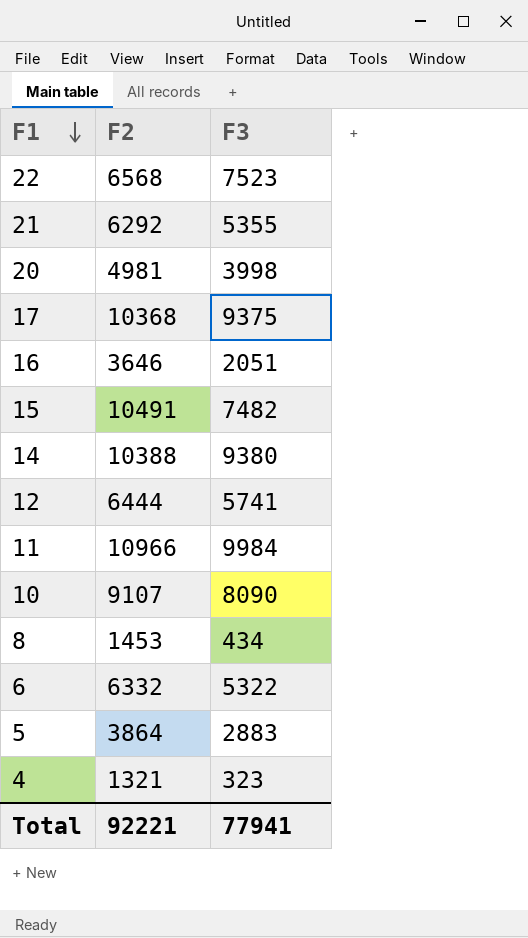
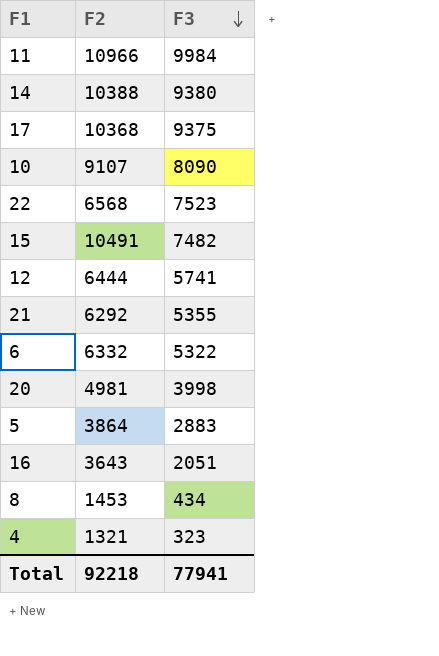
row order: F1 descending -> F3 descending
16 | F2: 3646 -> 3643
Total | F2: 92221 -> 92218

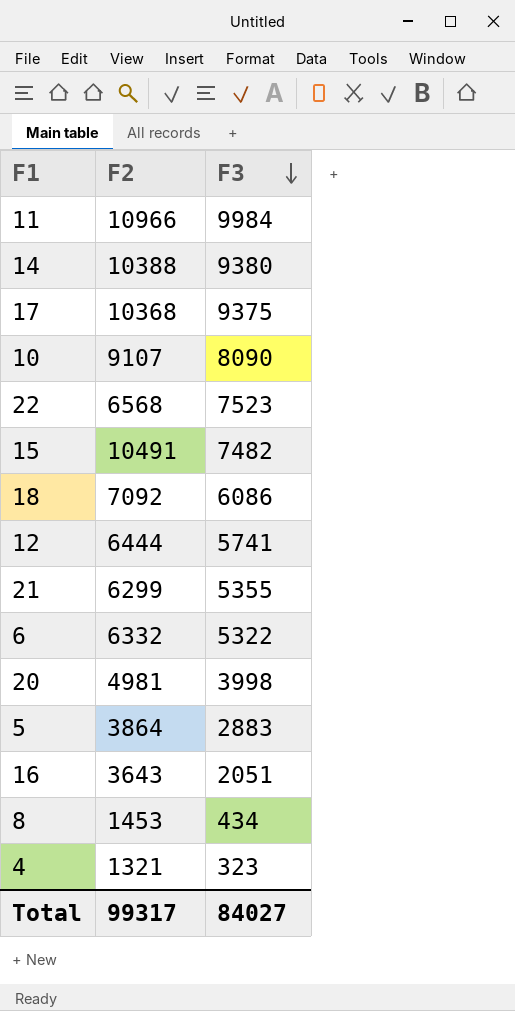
row 18: none -> 7092 | 6086
21 | F2: 6292 -> 6299
Total | F2: 92218 -> 99317
Total | F3: 77941 -> 84027

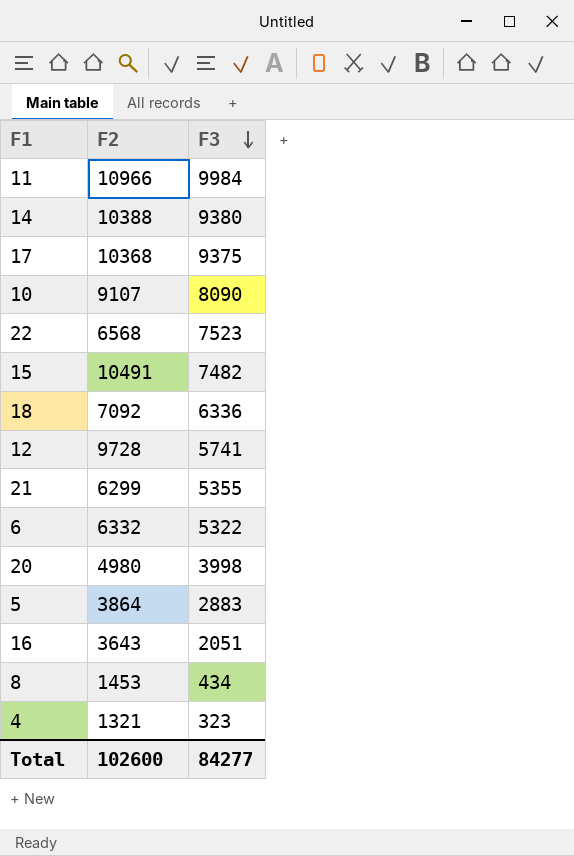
18 | F3: 6086 -> 6336
12 | F2: 6444 -> 9728
20 | F2: 4981 -> 4980
Total | F2: 99317 -> 102600
Total | F3: 84027 -> 84277

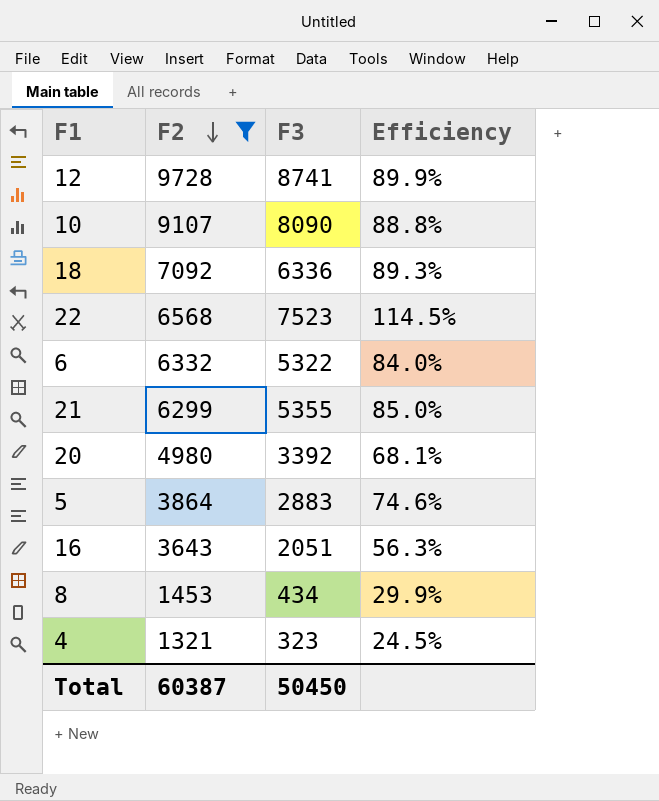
filter: none -> F2 <= 9728
row order: F3 descending -> F2 descending
column Efficiency | formula: none -> [F3] / [F2]
12 | F3: 5741 -> 8741
20 | F3: 3998 -> 3392
Total | F2: 102600 -> 60387
Total | F3: 84277 -> 50450

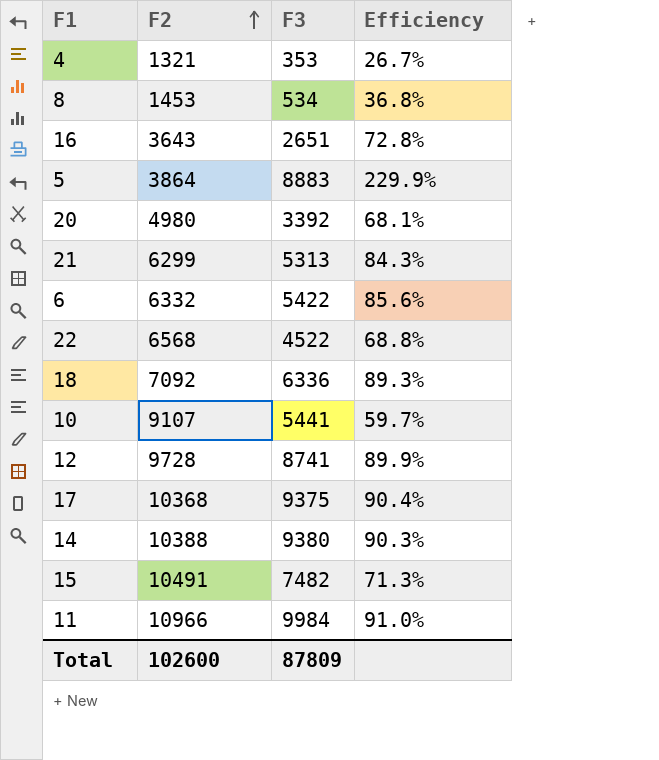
filter: F2 <= 9728 -> none
row order: F2 descending -> F2 ascending
4 | F3: 323 -> 353
4 | Efficiency: 24.5% -> 26.7%
8 | F3: 434 -> 534
8 | Efficiency: 29.9% -> 36.8%
16 | F3: 2051 -> 2651
16 | Efficiency: 56.3% -> 72.8%
5 | F3: 2883 -> 8883
5 | Efficiency: 74.6% -> 229.9%
21 | F3: 5355 -> 5313
21 | Efficiency: 85.0% -> 84.3%
6 | F3: 5322 -> 5422
6 | Efficiency: 84.0% -> 85.6%
22 | F3: 7523 -> 4522
22 | Efficiency: 114.5% -> 68.8%
10 | F3: 8090 -> 5441
10 | Efficiency: 88.8% -> 59.7%
Total | F2: 60387 -> 102600
Total | F3: 50450 -> 87809

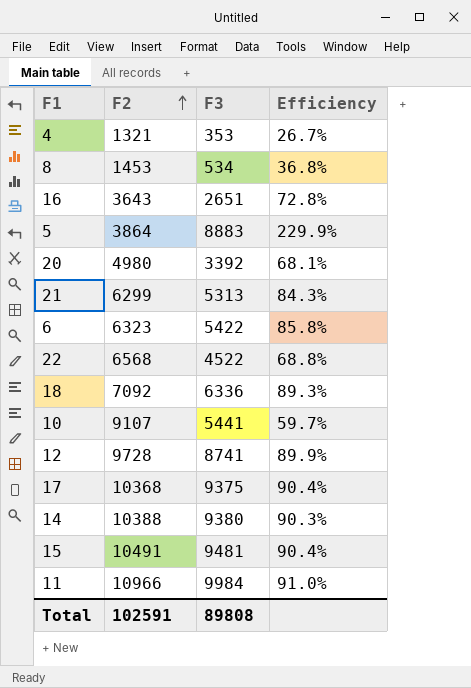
6 | F2: 6332 -> 6323
6 | Efficiency: 85.6% -> 85.8%
15 | F3: 7482 -> 9481
15 | Efficiency: 71.3% -> 90.4%
Total | F2: 102600 -> 102591
Total | F3: 87809 -> 89808

